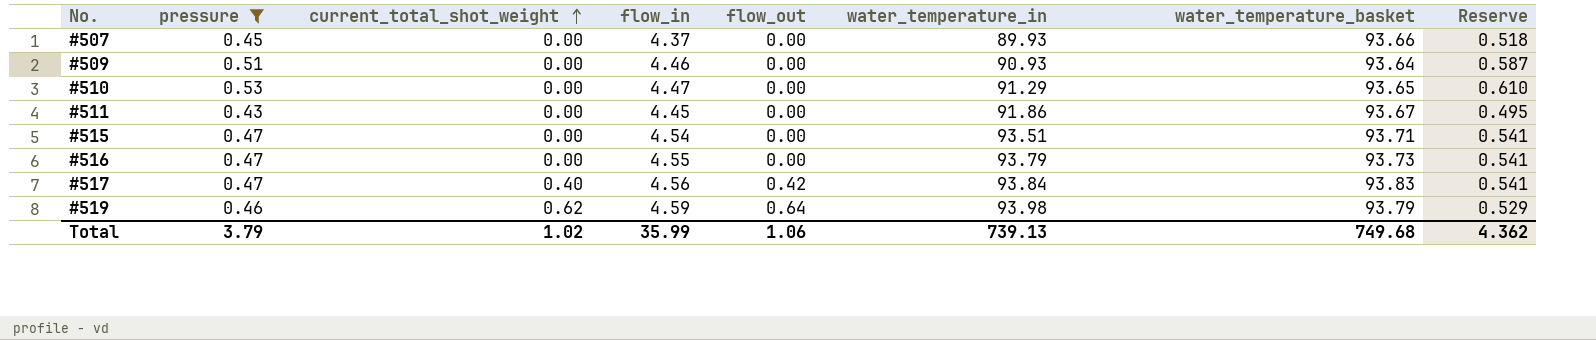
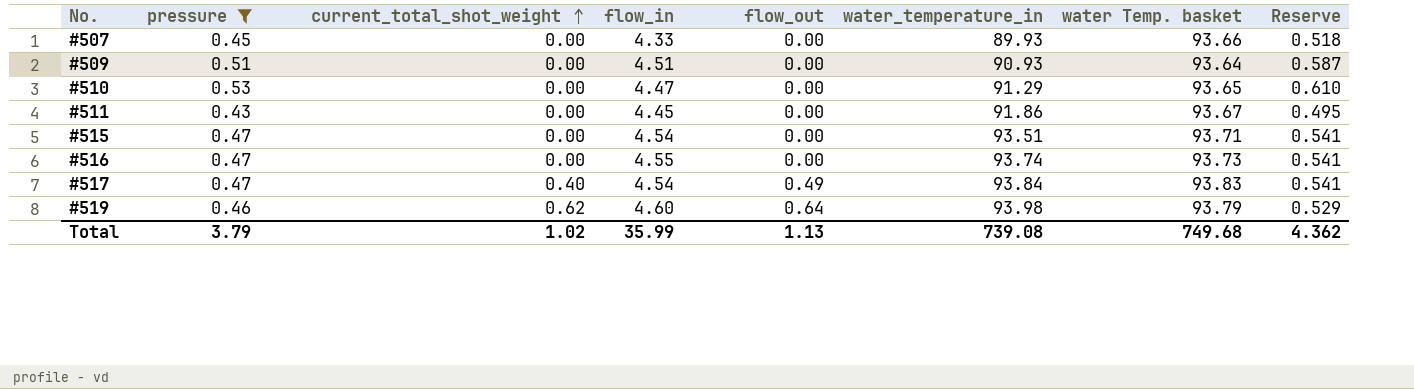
column name: water_temperature_basket -> water Temp. basket
#507 | flow_in: 4.37 -> 4.33
#509 | flow_in: 4.46 -> 4.51
#516 | water_temperature_in: 93.79 -> 93.74
#517 | flow_in: 4.56 -> 4.54
#517 | flow_out: 0.42 -> 0.49
#519 | flow_in: 4.59 -> 4.60
Total | flow_out: 1.06 -> 1.13
Total | water_temperature_in: 739.13 -> 739.08

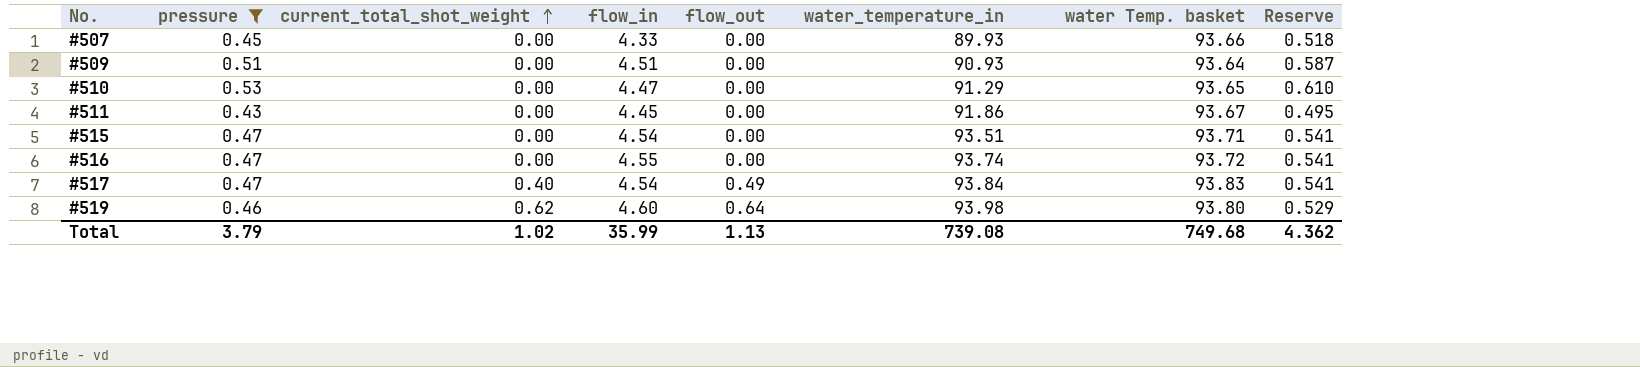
#516 | water Temp. basket: 93.73 -> 93.72
#519 | water Temp. basket: 93.79 -> 93.80

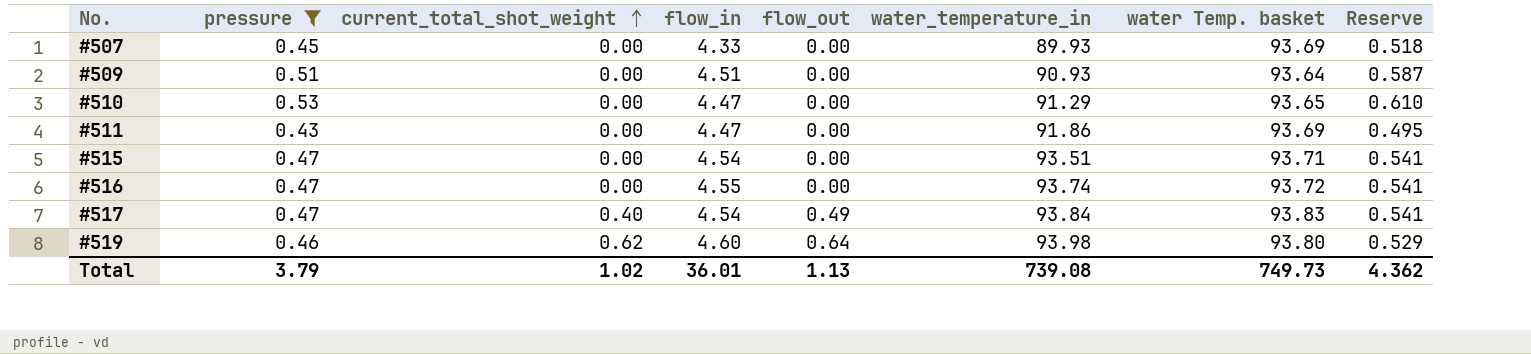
#507 | water Temp. basket: 93.66 -> 93.69
#511 | flow_in: 4.45 -> 4.47
#511 | water Temp. basket: 93.67 -> 93.69
Total | flow_in: 35.99 -> 36.01
Total | water Temp. basket: 749.68 -> 749.73

